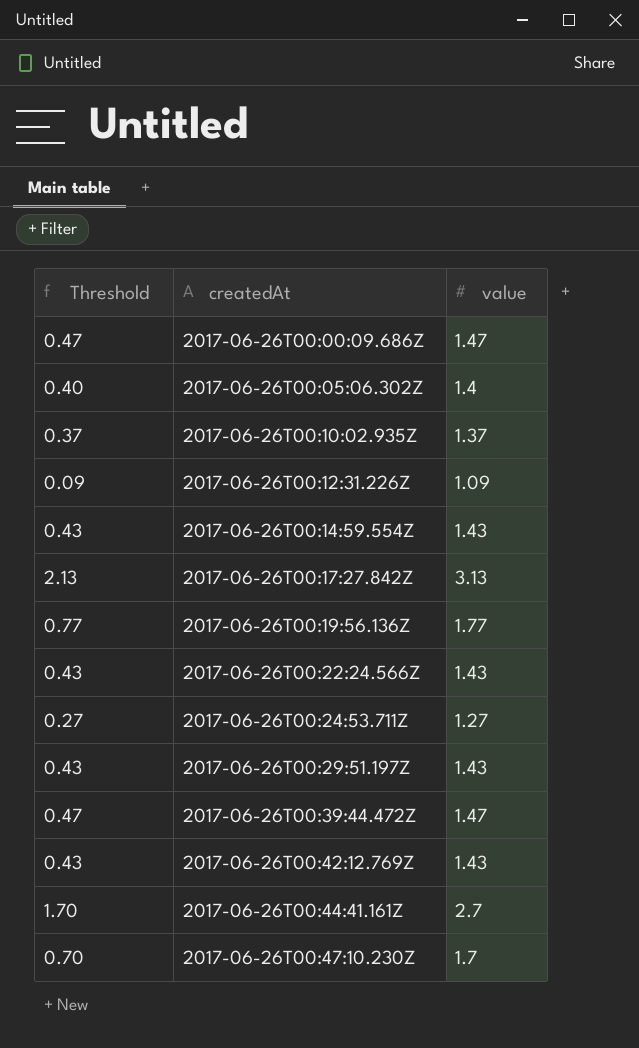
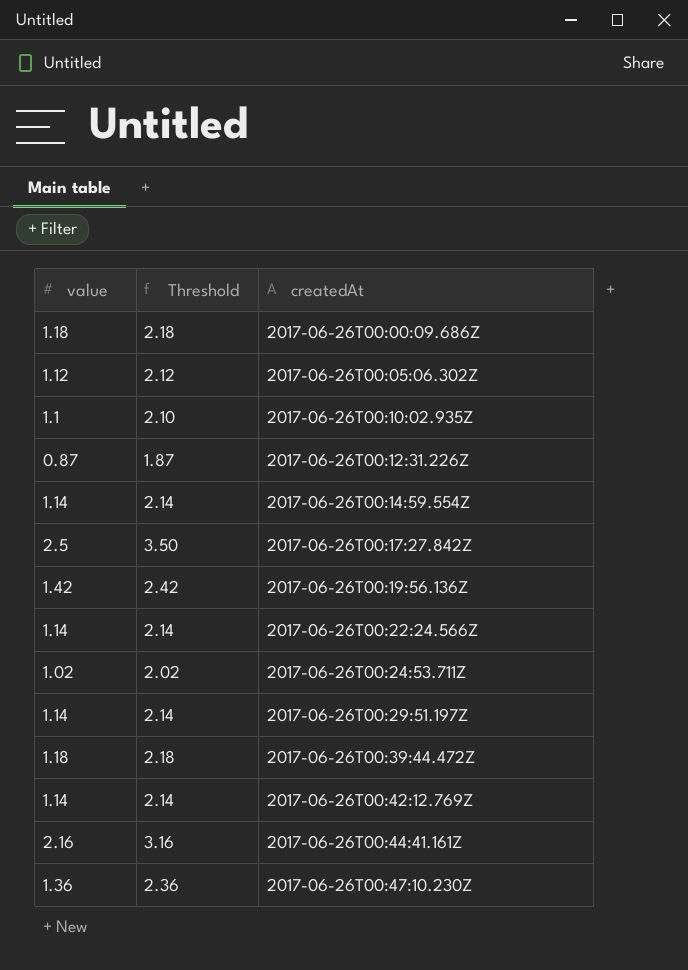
column value | position: 3 -> 1
column Threshold | formula: [value] - 1 -> [value] + 1
2017-06-26T00:00:09.686Z | value: 1.47 -> 1.18
2017-06-26T00:05:06.302Z | value: 1.4 -> 1.12
2017-06-26T00:10:02.935Z | value: 1.37 -> 1.1
2017-06-26T00:12:31.226Z | value: 1.09 -> 0.87
2017-06-26T00:14:59.554Z | value: 1.43 -> 1.14
2017-06-26T00:17:27.842Z | value: 3.13 -> 2.5
2017-06-26T00:19:56.136Z | value: 1.77 -> 1.42
2017-06-26T00:22:24.566Z | value: 1.43 -> 1.14
2017-06-26T00:24:53.711Z | value: 1.27 -> 1.02
2017-06-26T00:29:51.197Z | value: 1.43 -> 1.14
2017-06-26T00:39:44.472Z | value: 1.47 -> 1.18
2017-06-26T00:42:12.769Z | value: 1.43 -> 1.14
2017-06-26T00:44:41.161Z | value: 2.7 -> 2.16
2017-06-26T00:47:10.230Z | value: 1.7 -> 1.36

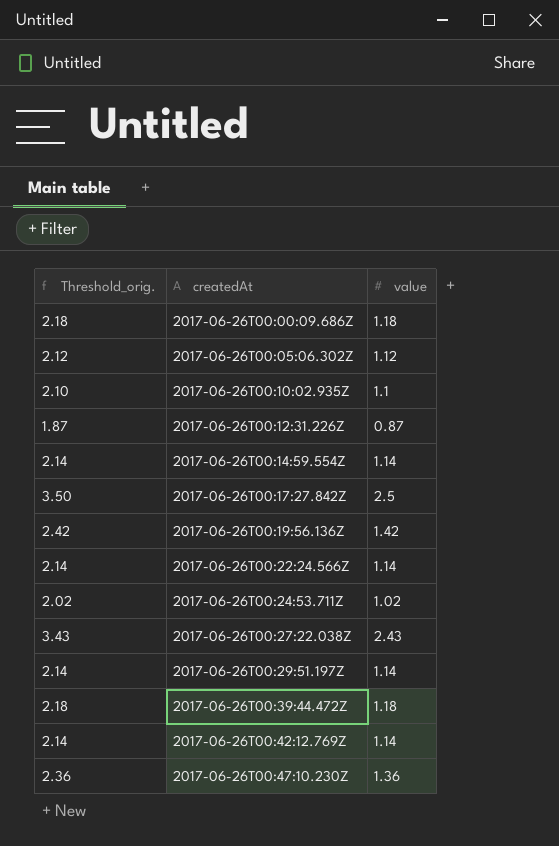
column name: Threshold -> Threshold_orig.
column value | position: 1 -> 3
row 2017-06-26T00:44:41.161Z: 2.16 | 3.16 -> none
row 2017-06-26T00:27:22.038Z: none -> 3.43 | 2.43

